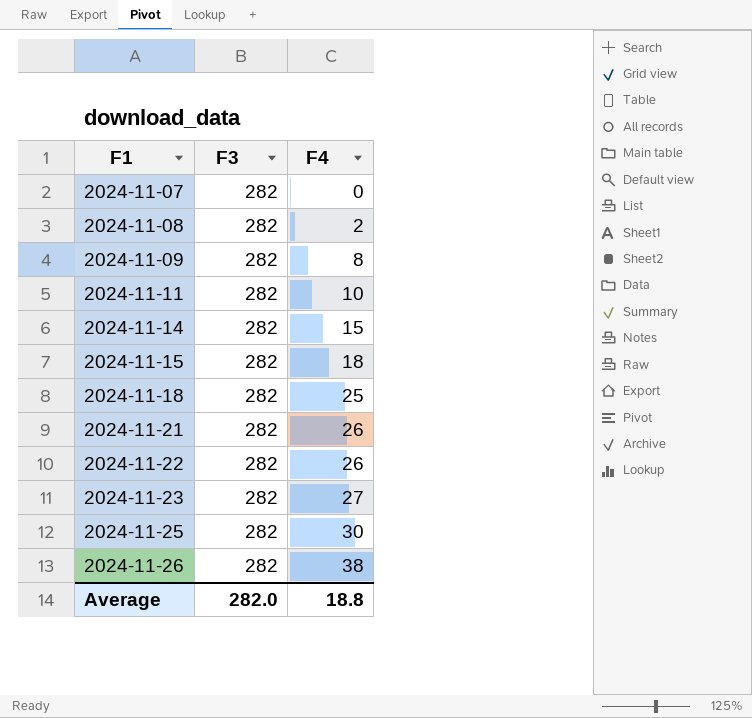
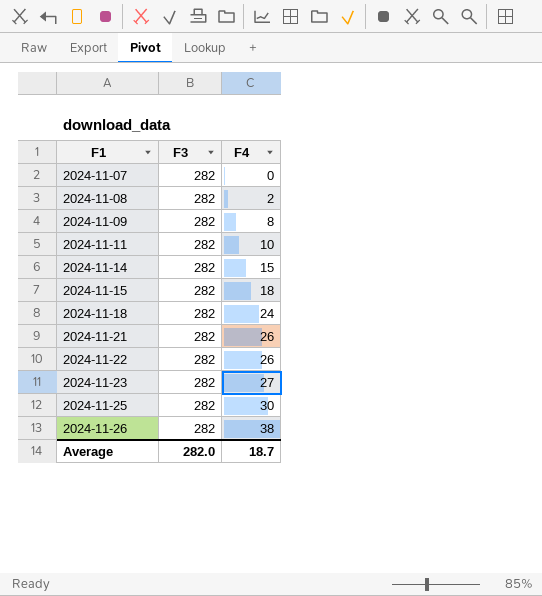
2024-11-18 | F4: 25 -> 24
Average | F4: 18.8 -> 18.7

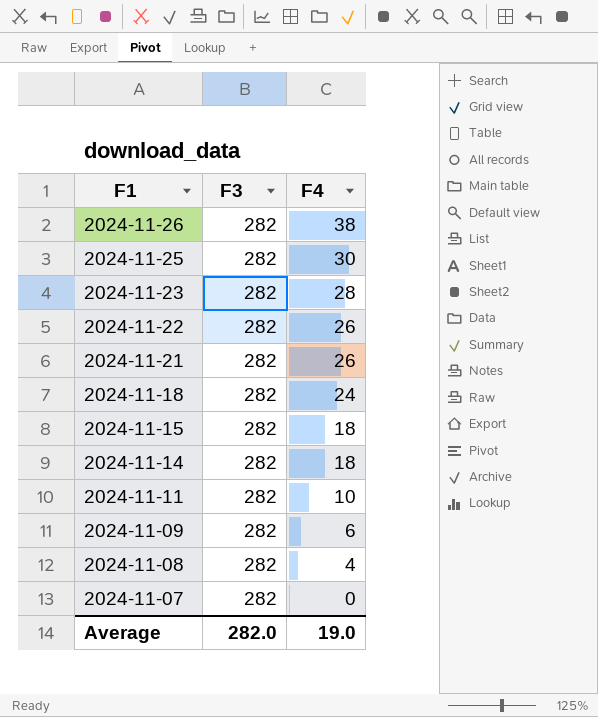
row order: F1 ascending -> F1 descending
2024-11-23 | F4: 27 -> 28
2024-11-14 | F4: 15 -> 18
2024-11-09 | F4: 8 -> 6
2024-11-08 | F4: 2 -> 4
Average | F4: 18.7 -> 19.0

